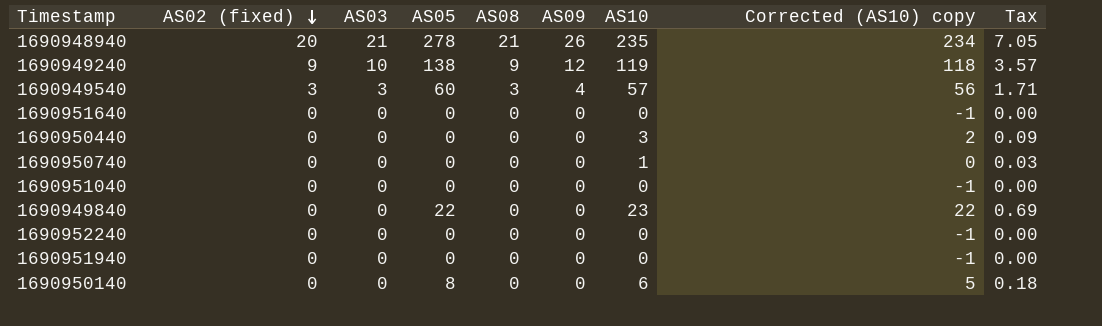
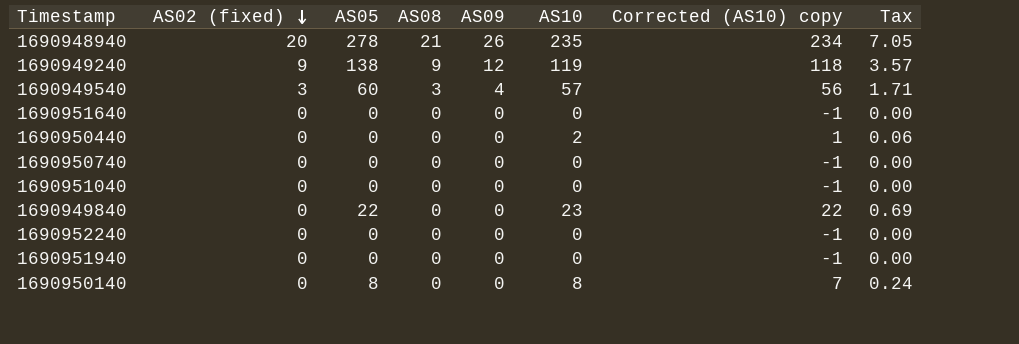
column AS03 | position: 3 -> none
1690950440 | AS10: 3 -> 2
1690950440 | Corrected (AS10) copy: 2 -> 1
1690950440 | Tax: 0.09 -> 0.06
1690950740 | AS10: 1 -> 0
1690950740 | Corrected (AS10) copy: 0 -> -1
1690950740 | Tax: 0.03 -> 0.00
1690950140 | AS10: 6 -> 8
1690950140 | Corrected (AS10) copy: 5 -> 7
1690950140 | Tax: 0.18 -> 0.24

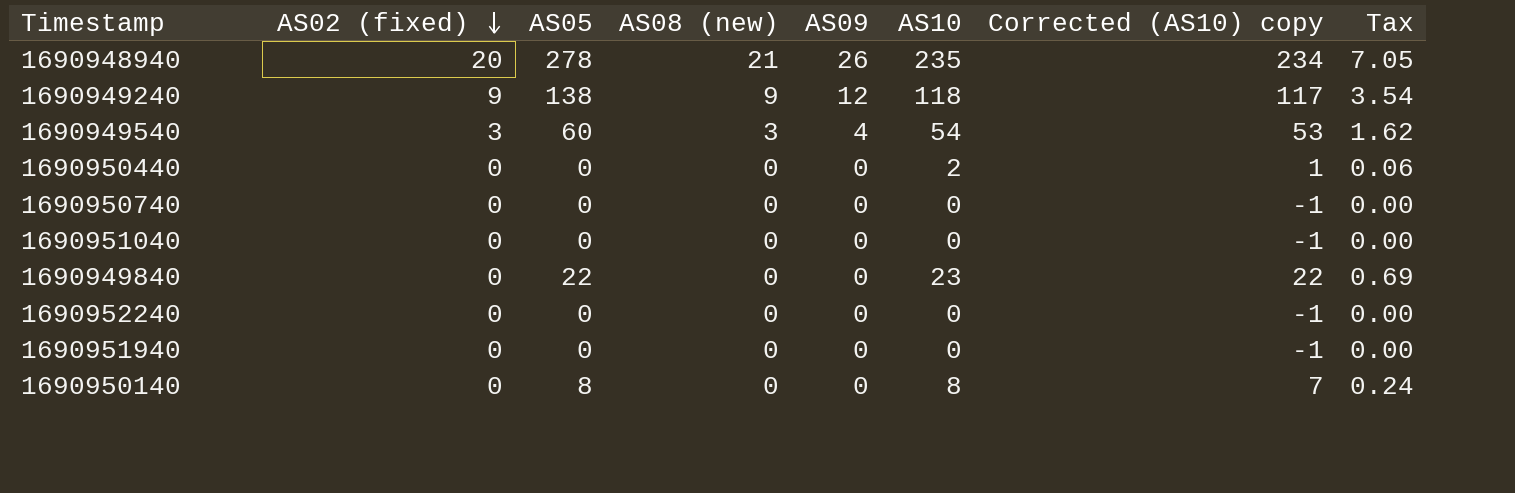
column name: AS08 -> AS08 (new)
row 1690951640: 0 | 0 | 0 | 0 | 0 | -1 | 0.00 -> none
1690949240 | AS10: 119 -> 118
1690949240 | Corrected (AS10) copy: 118 -> 117
1690949240 | Tax: 3.57 -> 3.54
1690949540 | AS10: 57 -> 54
1690949540 | Corrected (AS10) copy: 56 -> 53
1690949540 | Tax: 1.71 -> 1.62

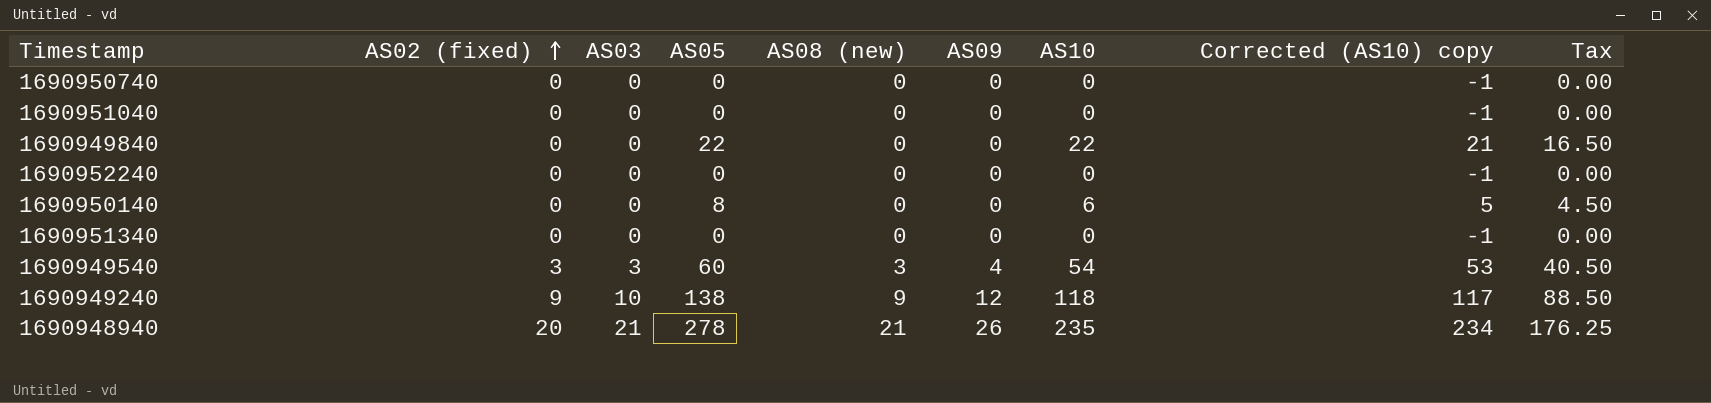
row order: AS02 (fixed) descending -> AS02 (fixed) ascending
column AS03 | position: none -> 3
column Tax | formula: [AS10] * 0.03 -> [AS10] * 0.75
row 1690950440: 0 | 0 | 0 | 0 | 2 | 1 | 0.06 -> none
row 1690951940: 0 | 0 | 0 | 0 | 0 | -1 | 0.00 -> none
1690949840 | AS10: 23 -> 22
1690949840 | Corrected (AS10) copy: 22 -> 21
1690950140 | AS10: 8 -> 6
1690950140 | Corrected (AS10) copy: 7 -> 5
row 1690951340: none -> 0 | 0 | 0 | 0 | 0 | 0 | -1 | 0.00

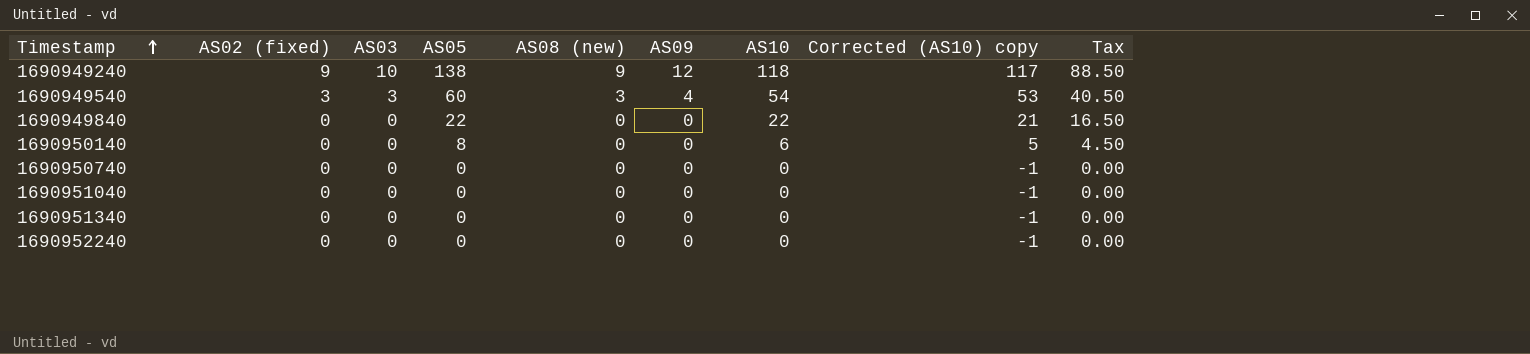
row order: AS02 (fixed) ascending -> Timestamp ascending
row 1690948940: 20 | 21 | 278 | 21 | 26 | 235 | 234 | 176.25 -> none

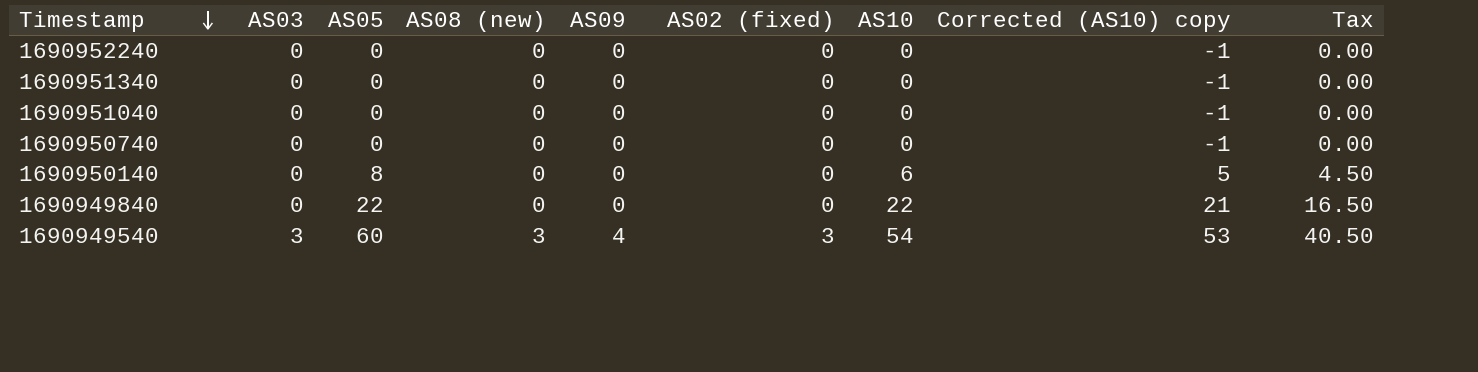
row order: Timestamp ascending -> Timestamp descending
column AS02 (fixed) | position: 2 -> 6
row 1690949240: 9 | 10 | 138 | 9 | 12 | 118 | 117 | 88.50 -> none

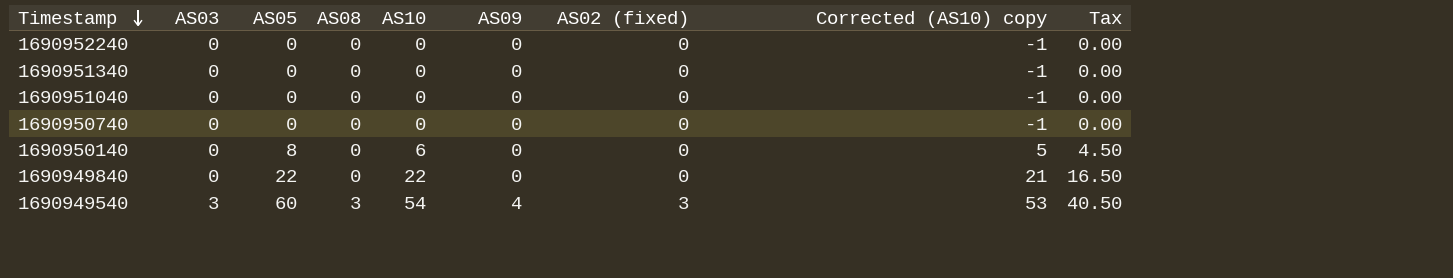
column name: AS08 (new) -> AS08
column AS10 | position: 7 -> 5

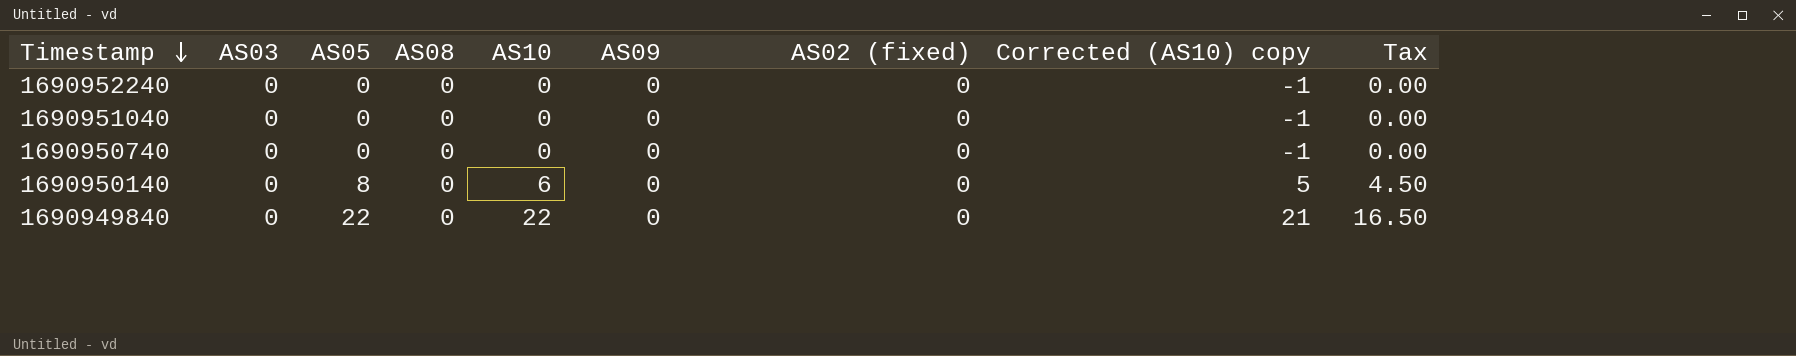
row 1690951340: 0 | 0 | 0 | 0 | 0 | 0 | -1 | 0.00 -> none
row 1690949540: 3 | 60 | 3 | 54 | 4 | 3 | 53 | 40.50 -> none

